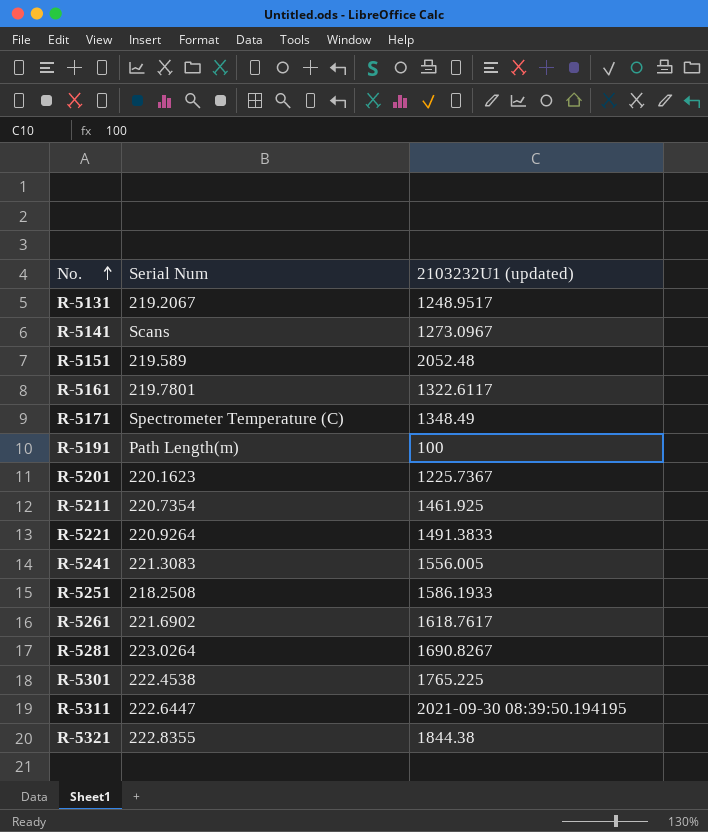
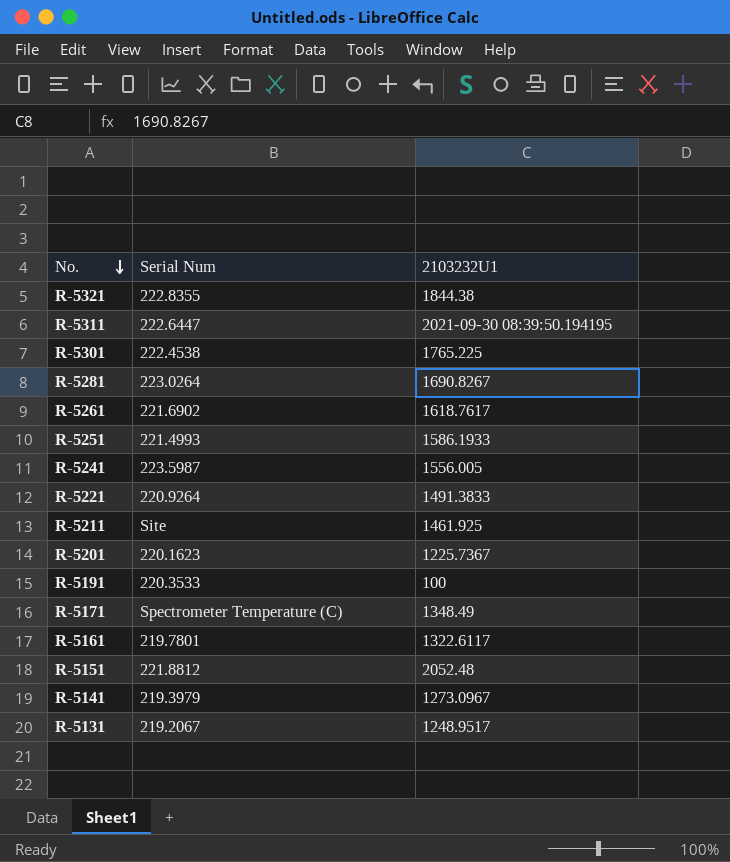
row order: No. ascending -> No. descending
column name: 2103232U1 (updated) -> 2103232U1
R-5251 | Serial Num: 218.2508 -> 221.4993
R-5241 | Serial Num: 221.3083 -> 223.5987
R-5211 | Serial Num: 220.7354 -> Site
R-5191 | Serial Num: Path Length(m) -> 220.3533
R-5151 | Serial Num: 219.589 -> 221.8812
R-5141 | Serial Num: Scans -> 219.3979

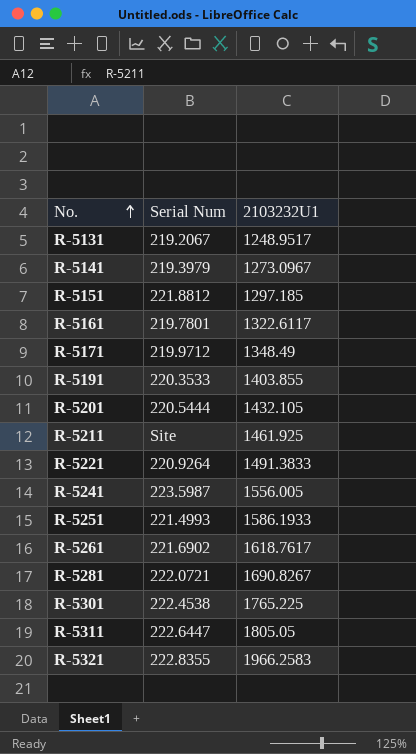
row order: No. descending -> No. ascending
R-5151 | 2103232U1: 2052.48 -> 1297.185
R-5171 | Serial Num: Spectrometer Temperature (C) -> 219.9712
R-5191 | 2103232U1: 100 -> 1403.855
R-5201 | Serial Num: 220.1623 -> 220.5444
R-5201 | 2103232U1: 1225.7367 -> 1432.105
R-5281 | Serial Num: 223.0264 -> 222.0721
R-5311 | 2103232U1: 2021-09-30 08:39:50.194195 -> 1805.05
R-5321 | 2103232U1: 1844.38 -> 1966.2583

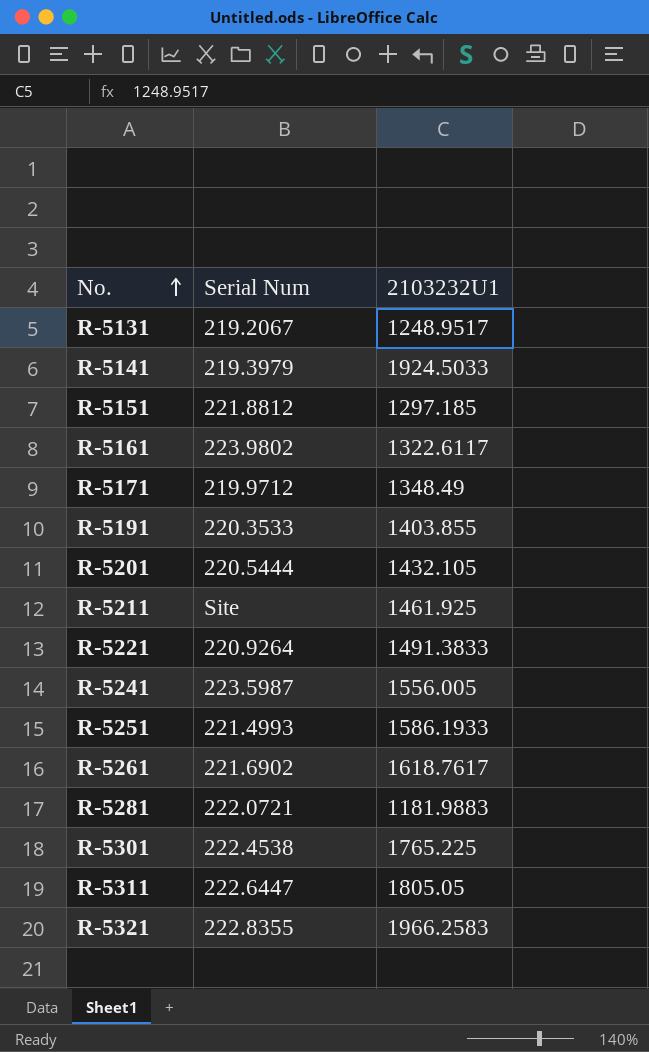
R-5141 | 2103232U1: 1273.0967 -> 1924.5033
R-5161 | Serial Num: 219.7801 -> 223.9802
R-5281 | 2103232U1: 1690.8267 -> 1181.9883

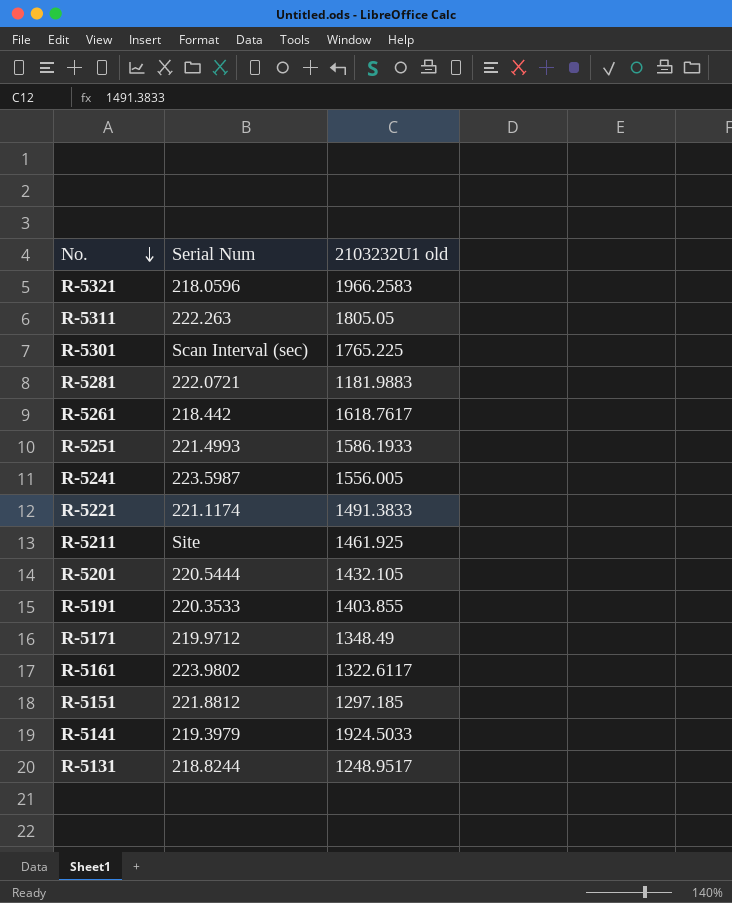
row order: No. ascending -> No. descending
column name: 2103232U1 -> 2103232U1 old
R-5321 | Serial Num: 222.8355 -> 218.0596
R-5311 | Serial Num: 222.6447 -> 222.263
R-5301 | Serial Num: 222.4538 -> Scan Interval (sec)
R-5261 | Serial Num: 221.6902 -> 218.442
R-5221 | Serial Num: 220.9264 -> 221.1174
R-5131 | Serial Num: 219.2067 -> 218.8244

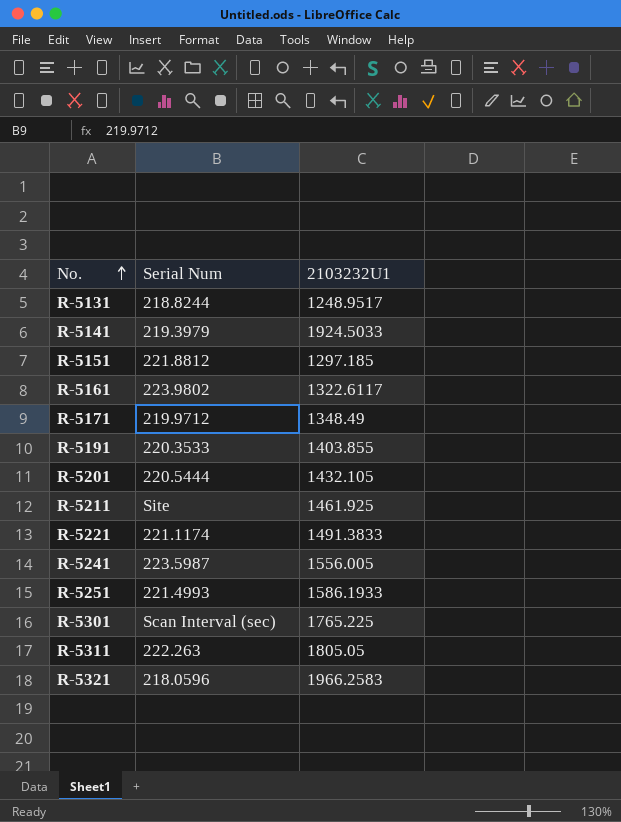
row order: No. descending -> No. ascending
column name: 2103232U1 old -> 2103232U1
row R-5281: 222.0721 | 1181.9883 -> none
row R-5261: 218.442 | 1618.7617 -> none

